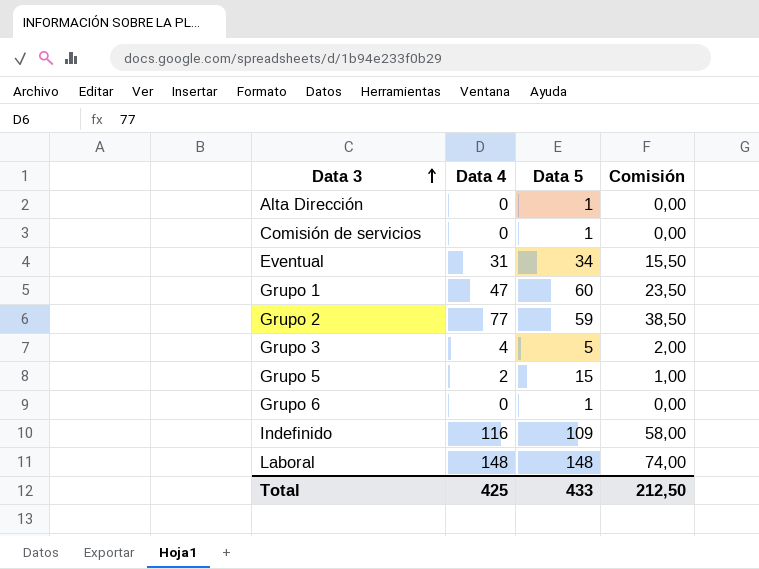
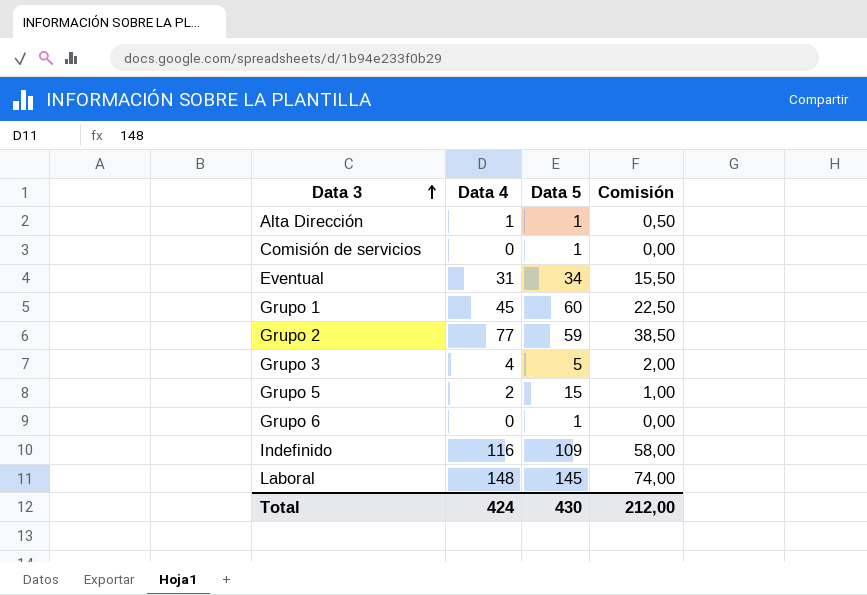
Alta Dirección | Data 4: 0 -> 1
Alta Dirección | Comisión: 0,00 -> 0,50
Grupo 1 | Data 4: 47 -> 45
Grupo 1 | Comisión: 23,50 -> 22,50
Laboral | Data 5: 148 -> 145
Total | Data 4: 425 -> 424
Total | Data 5: 433 -> 430
Total | Comisión: 212,50 -> 212,00

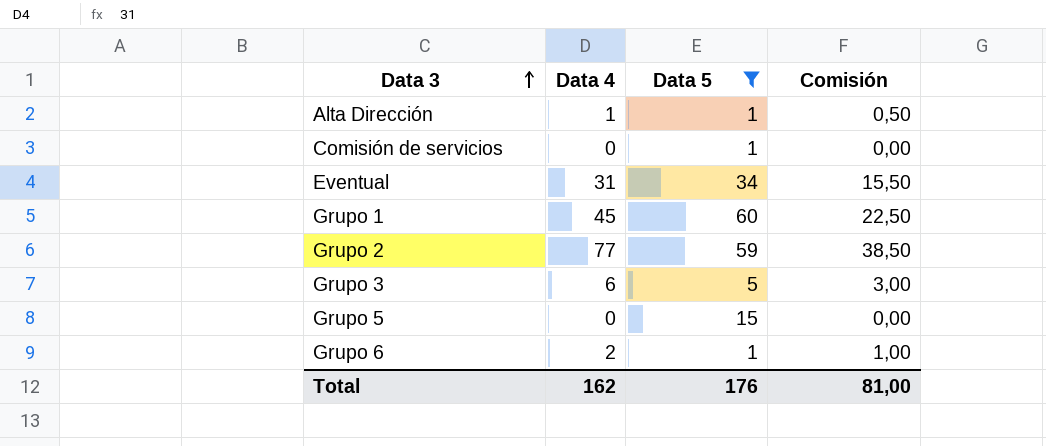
filter: none -> Data 5 <= 60
Grupo 3 | Data 4: 4 -> 6
Grupo 3 | Comisión: 2,00 -> 3,00
Grupo 5 | Data 4: 2 -> 0
Grupo 5 | Comisión: 1,00 -> 0,00
Grupo 6 | Data 4: 0 -> 2
Grupo 6 | Comisión: 0,00 -> 1,00
Total | Data 4: 424 -> 162
Total | Data 5: 430 -> 176
Total | Comisión: 212,00 -> 81,00

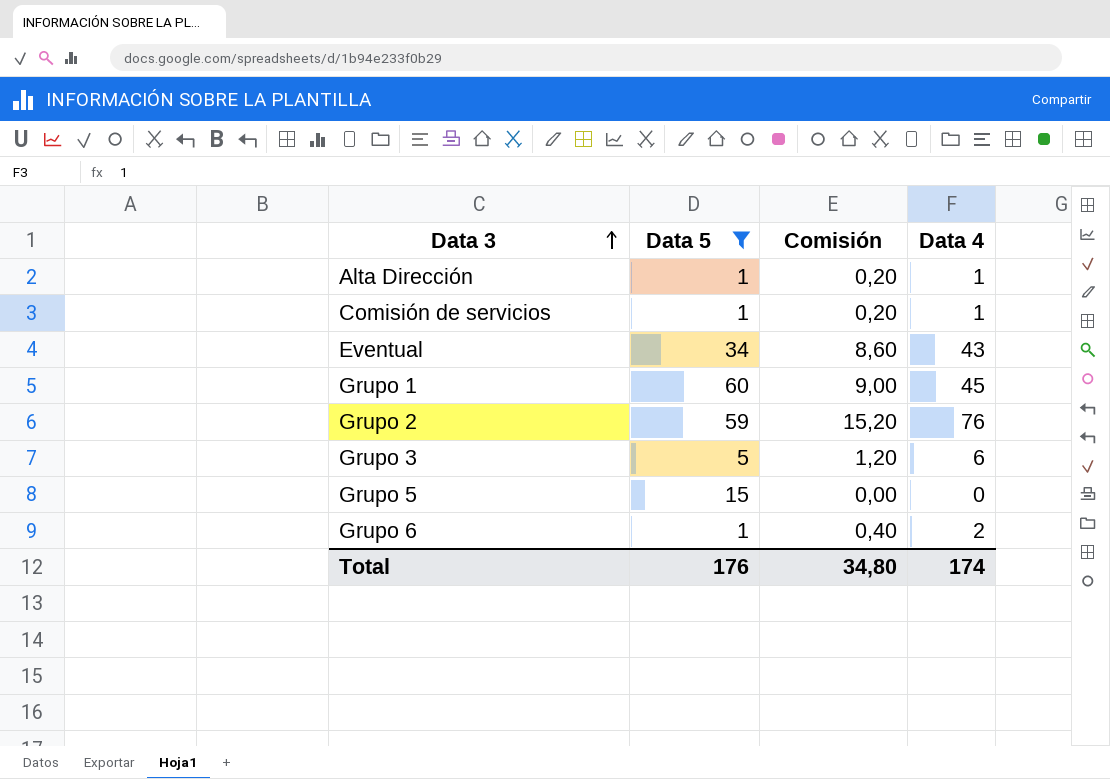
column Comisión | formula: [Data 4] * 0,5 -> [Data 4] * 0,2
column Data 4 | position: 2 -> 4
Comisión de servicios | Data 4: 0 -> 1
Eventual | Data 4: 31 -> 43
Grupo 2 | Data 4: 77 -> 76
Total | Comisión: 81,00 -> 34,80
Total | Data 4: 162 -> 174

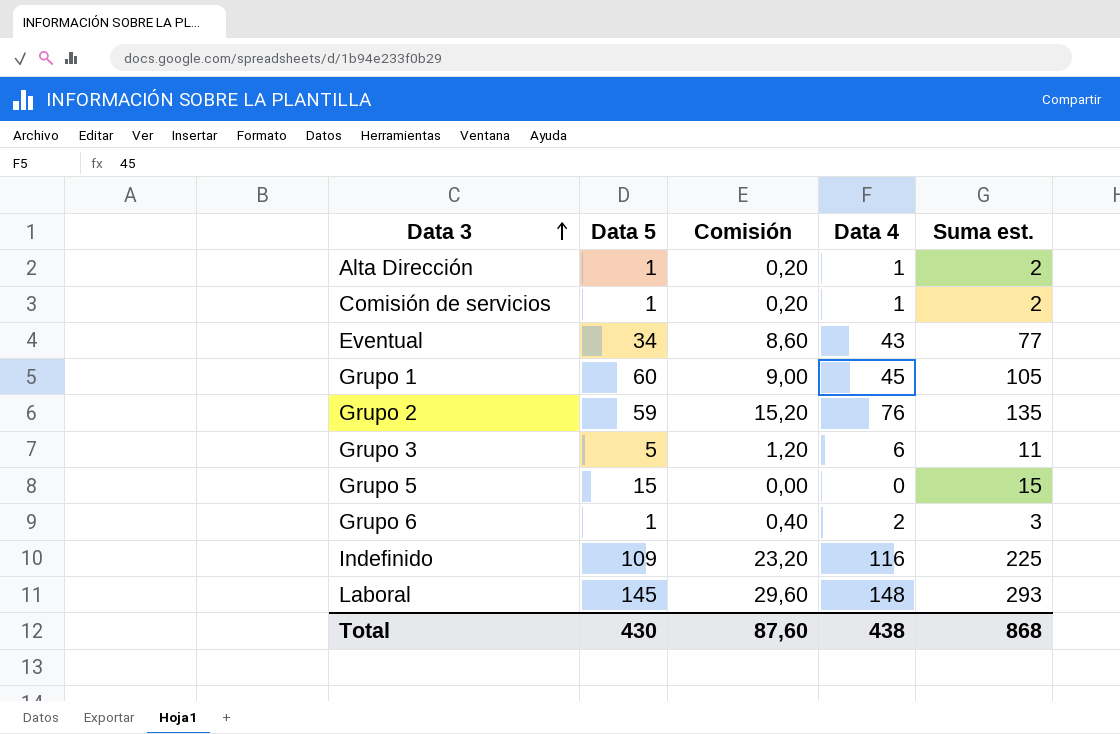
filter: Data 5 <= 60 -> none
column Suma est. | formula: none -> [Data 5] + [Data 4]
Total | Data 5: 176 -> 430
Total | Comisión: 34,80 -> 87,60
Total | Data 4: 174 -> 438

